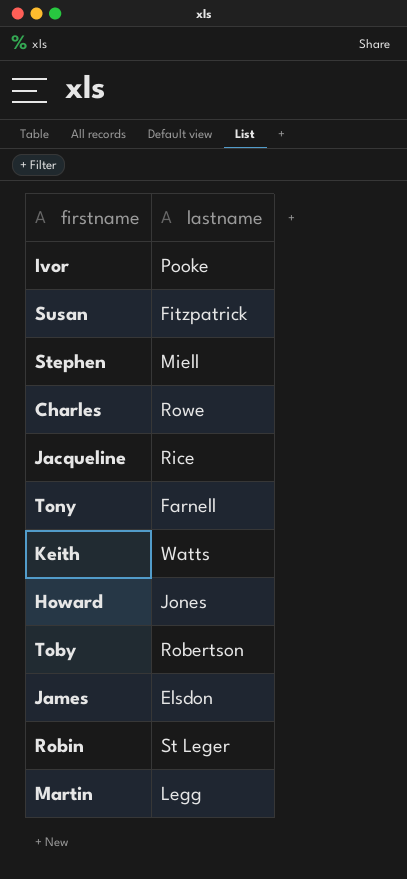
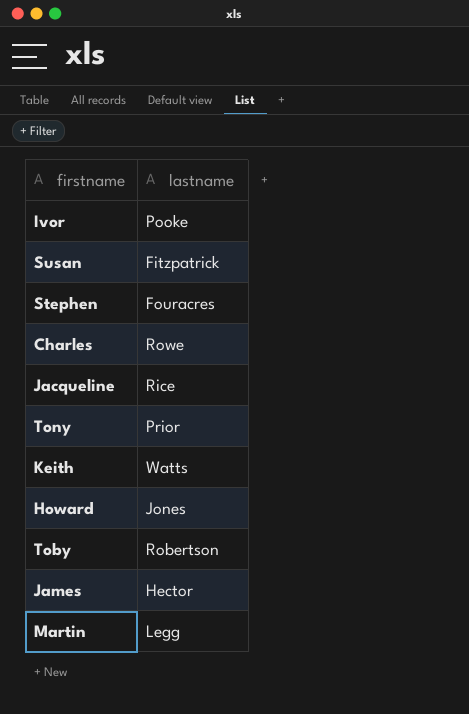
row Robin: St Leger -> none
Stephen | lastname: Miell -> Fouracres
Tony | lastname: Farnell -> Prior
James | lastname: Elsdon -> Hector

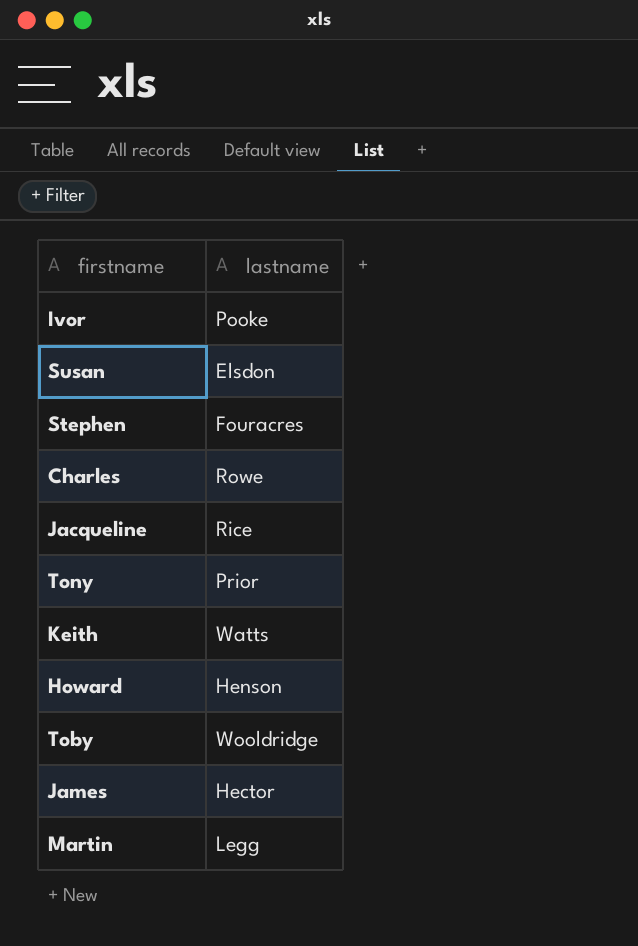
Susan | lastname: Fitzpatrick -> Elsdon
Howard | lastname: Jones -> Henson
Toby | lastname: Robertson -> Wooldridge

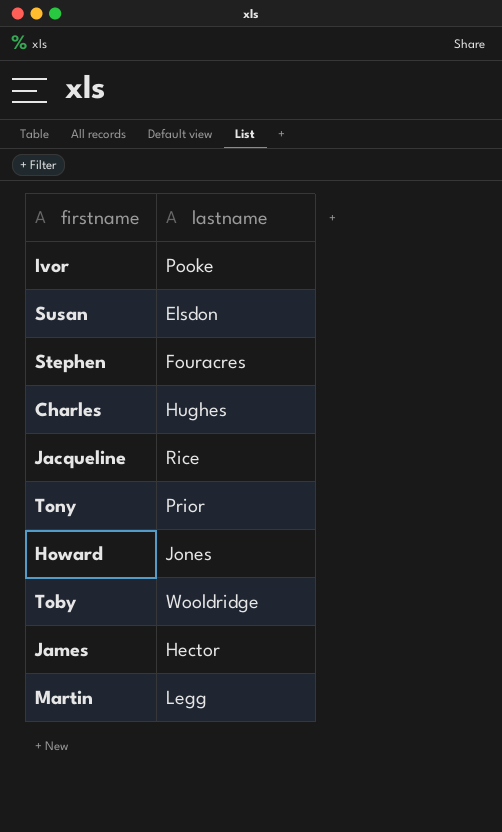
row Keith: Watts -> none
Charles | lastname: Rowe -> Hughes
Howard | lastname: Henson -> Jones

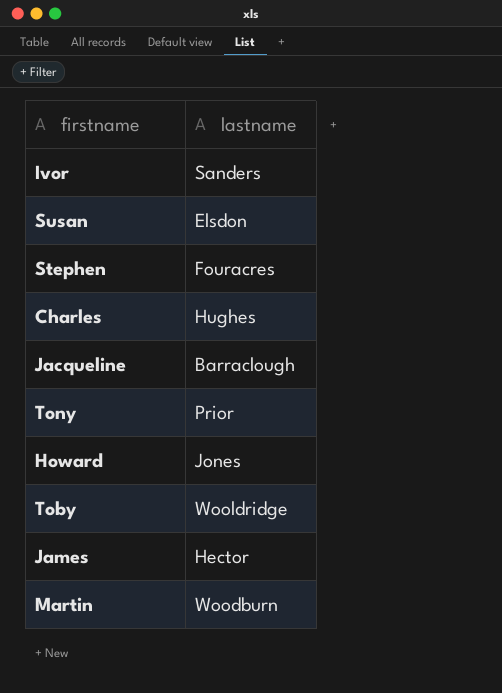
Ivor | lastname: Pooke -> Sanders
Jacqueline | lastname: Rice -> Barraclough
Martin | lastname: Legg -> Woodburn

